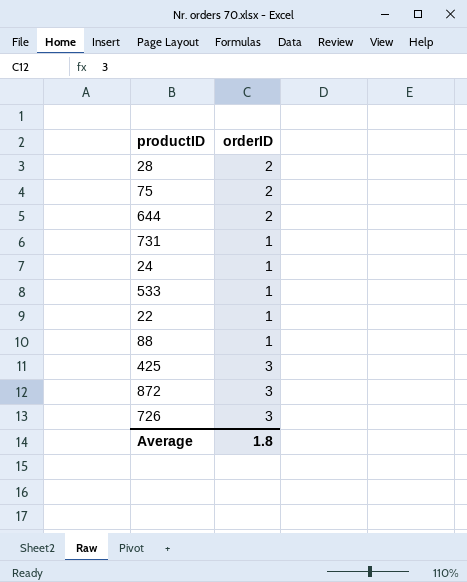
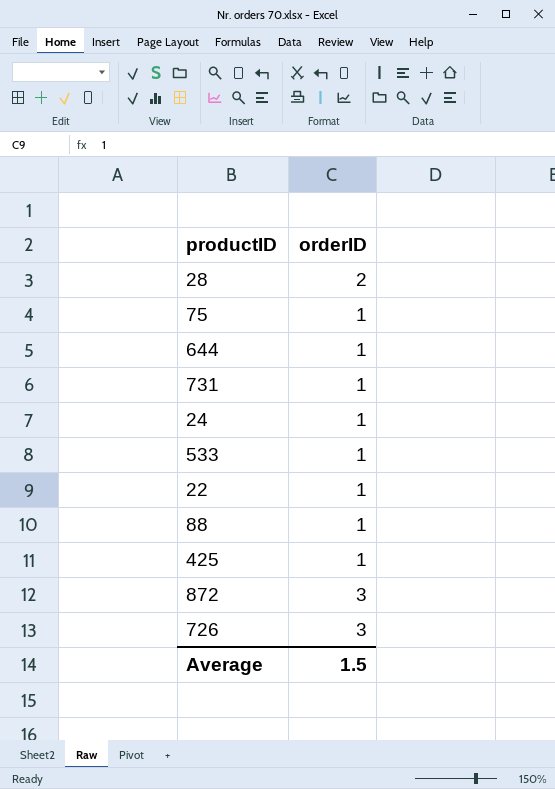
75 | orderID: 2 -> 1
644 | orderID: 2 -> 1
425 | orderID: 3 -> 1
Average | orderID: 1.8 -> 1.5

